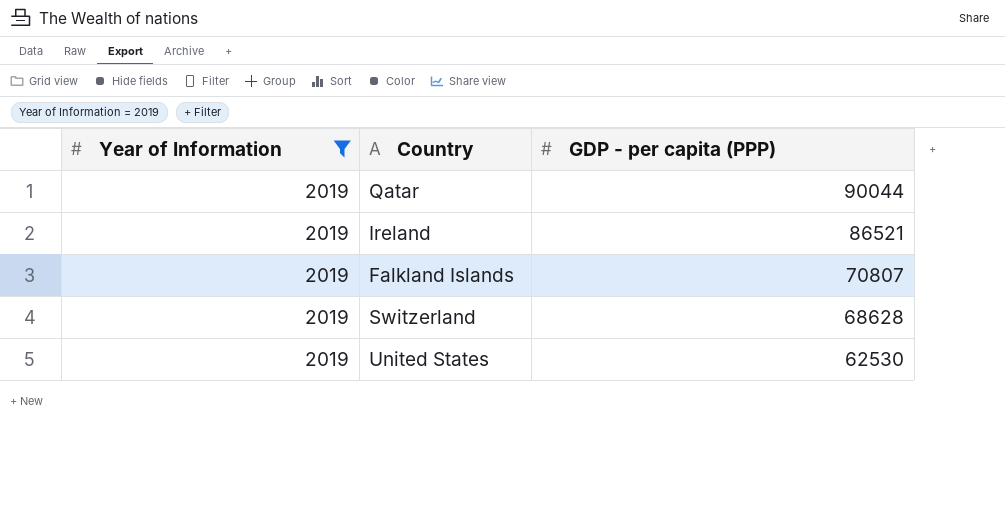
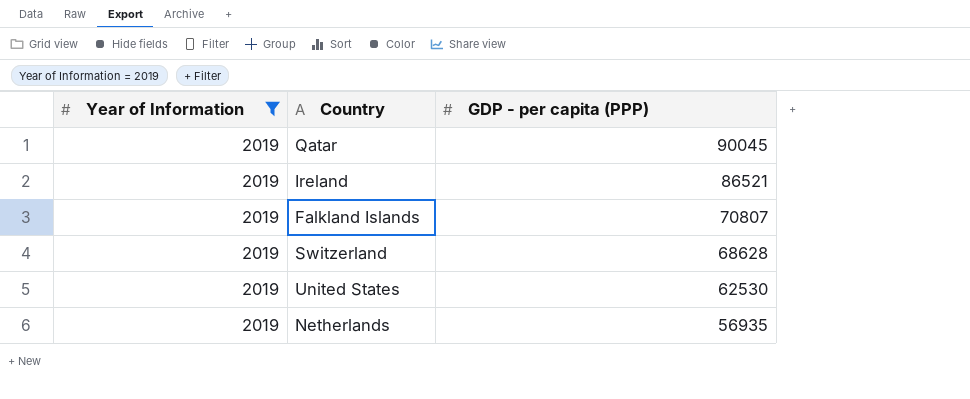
Qatar | GDP - per capita (PPP): 90044 -> 90045
row Netherlands: none -> 2019 | 56935

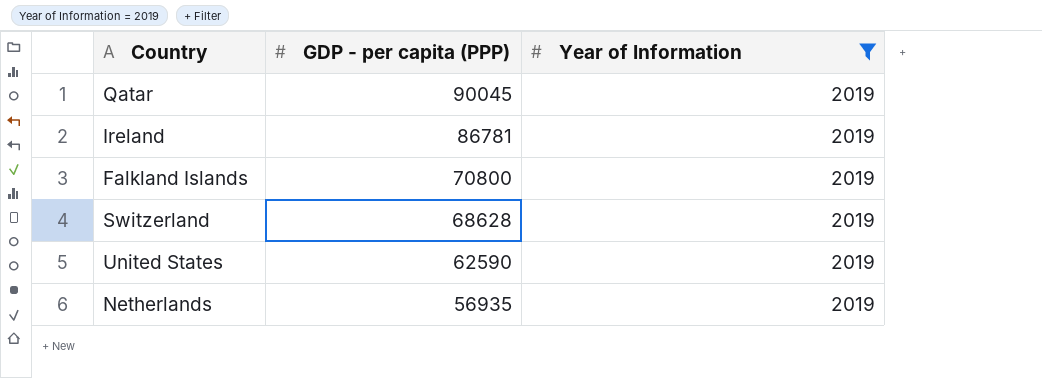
column Year of Information | position: 1 -> 3
Ireland | GDP - per capita (PPP): 86521 -> 86781
Falkland Islands | GDP - per capita (PPP): 70807 -> 70800
United States | GDP - per capita (PPP): 62530 -> 62590

